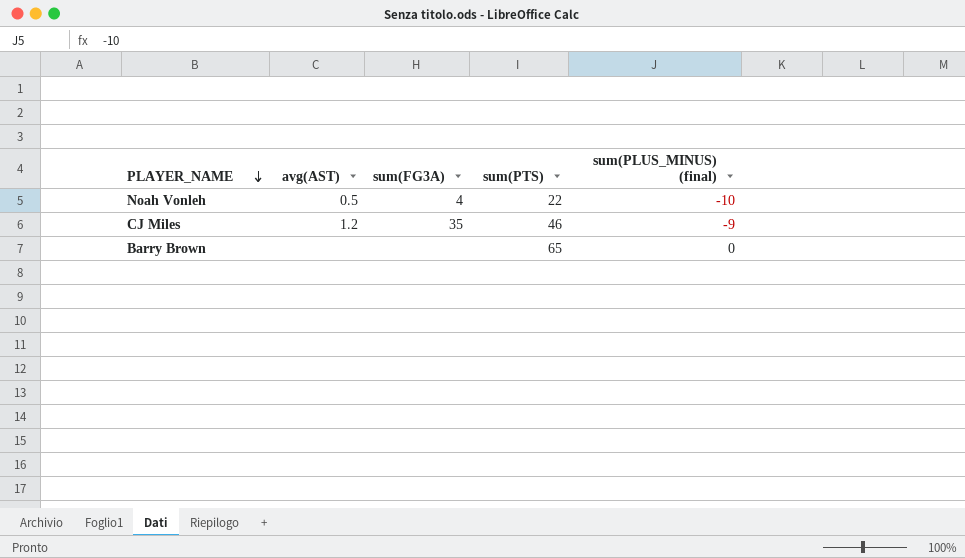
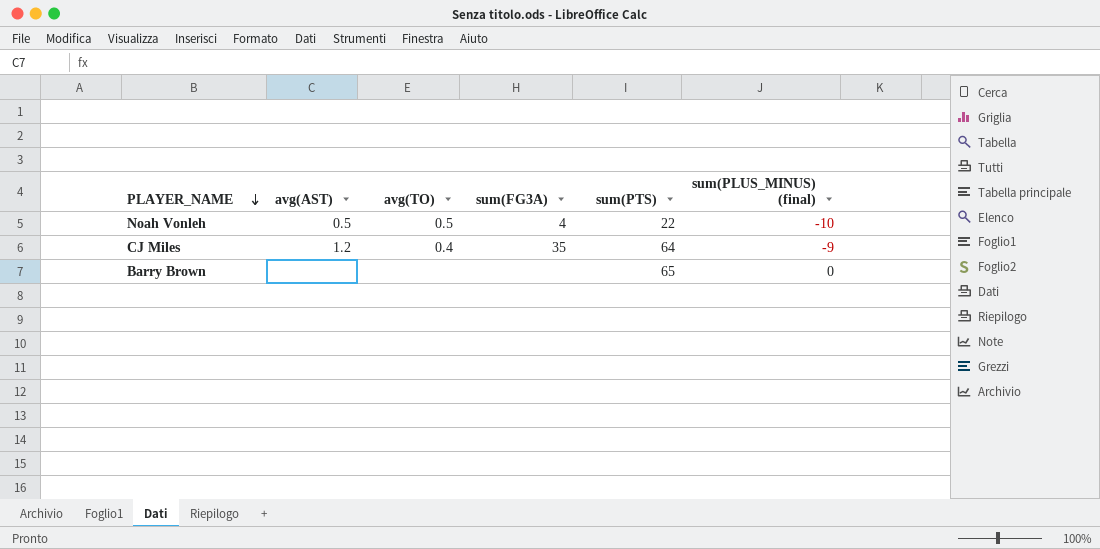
column avg(TO) | position: none -> 3
CJ Miles | sum(PTS): 46 -> 64

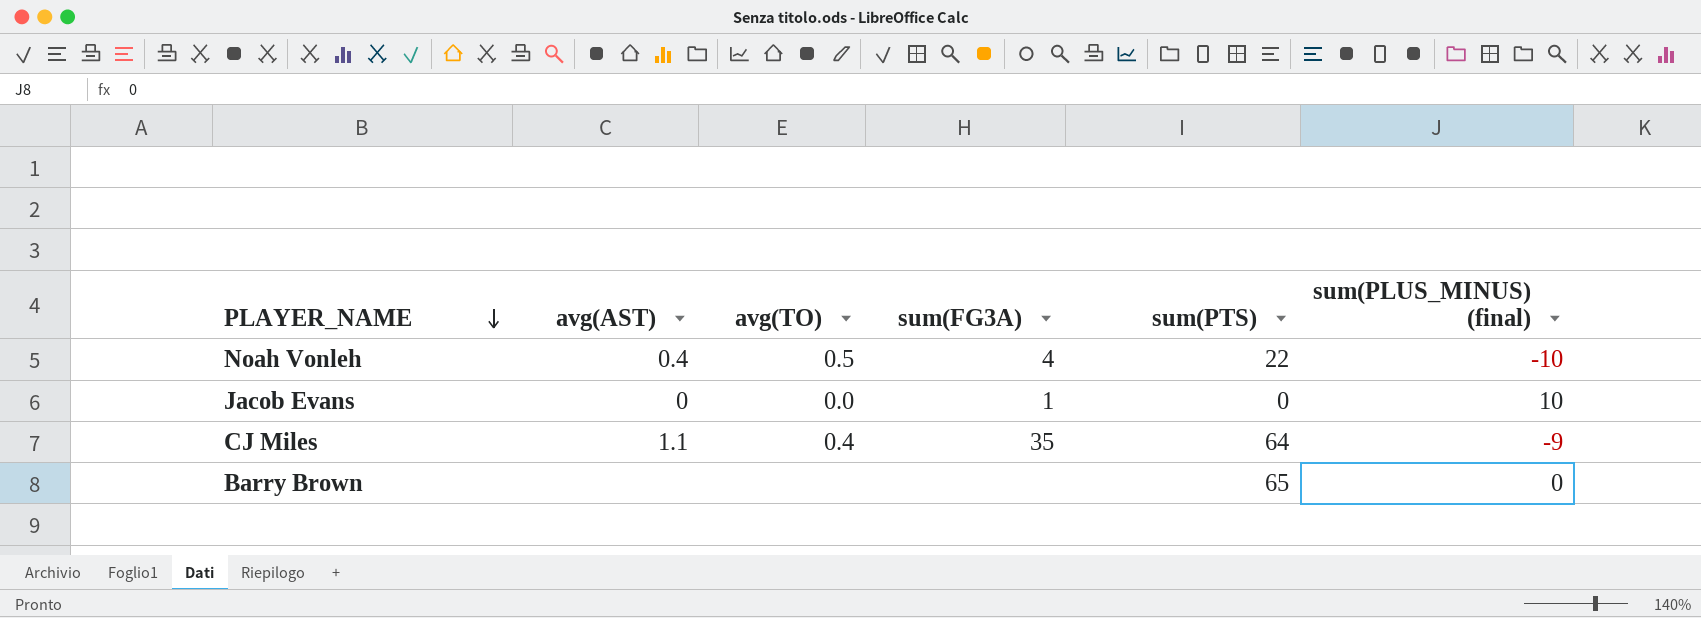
Noah Vonleh | avg(AST): 0.5 -> 0.4
row Jacob Evans: none -> 0 | 0.0 | 1 | 0 | 10
CJ Miles | avg(AST): 1.2 -> 1.1

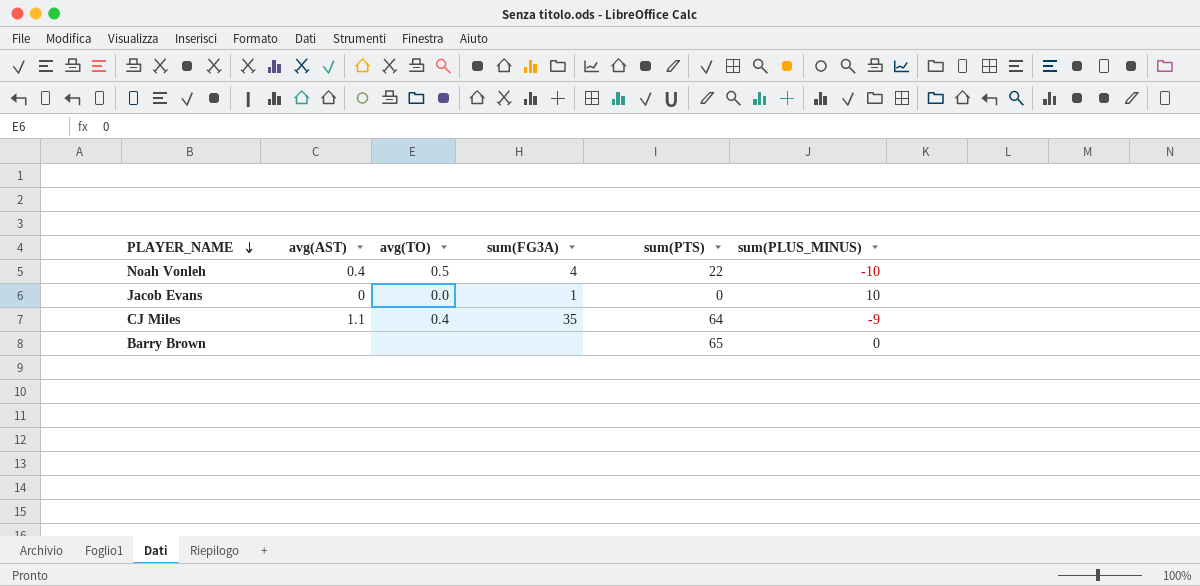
column name: sum(PLUS_MINUS) (final) -> sum(PLUS_MINUS)

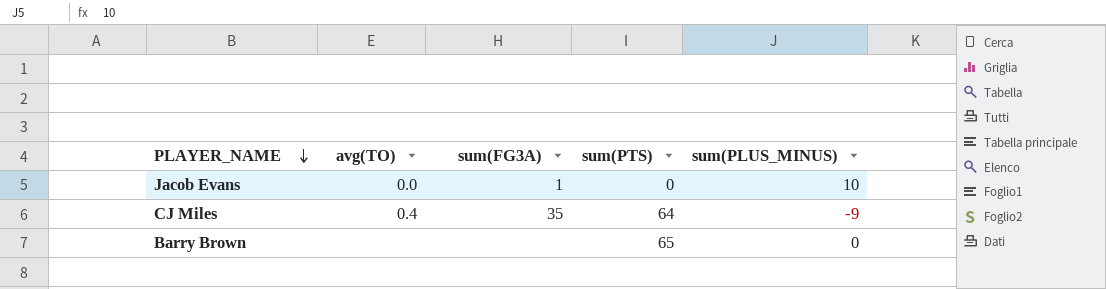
column avg(AST) | position: 2 -> none
row Noah Vonleh: 0.4 | 0.5 | 4 | 22 | -10 -> none

